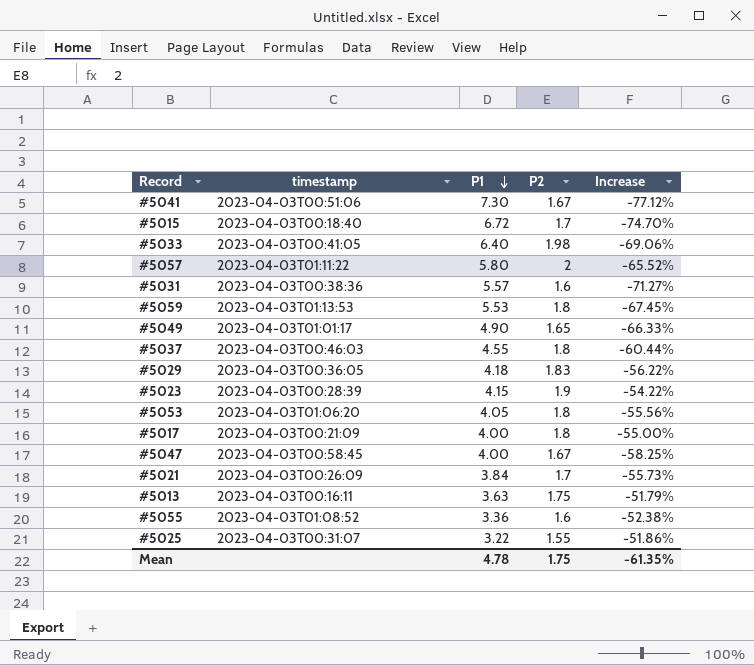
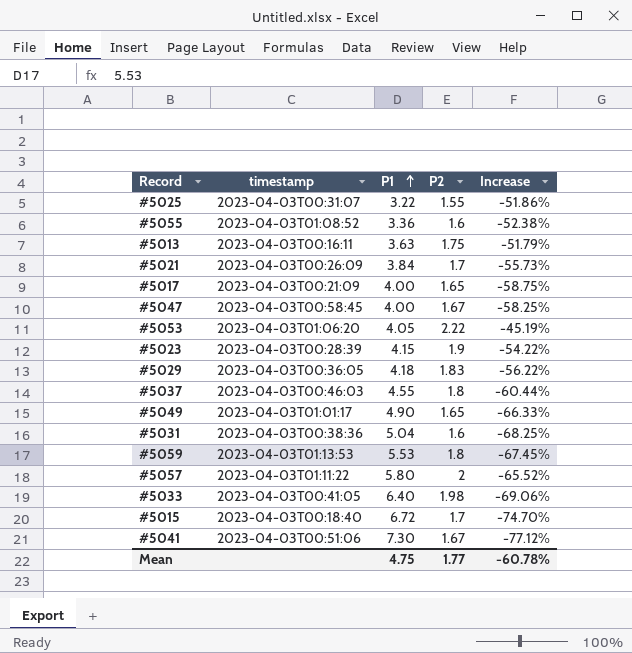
row order: P1 descending -> P1 ascending
#5017 | P2: 1.8 -> 1.65
#5017 | Increase: -55.00% -> -58.75%
#5053 | P2: 1.8 -> 2.22
#5053 | Increase: -55.56% -> -45.19%
#5031 | P1: 5.57 -> 5.04
#5031 | Increase: -71.27% -> -68.25%
Mean | P1: 4.78 -> 4.75
Mean | P2: 1.75 -> 1.77
Mean | Increase: -61.35% -> -60.78%

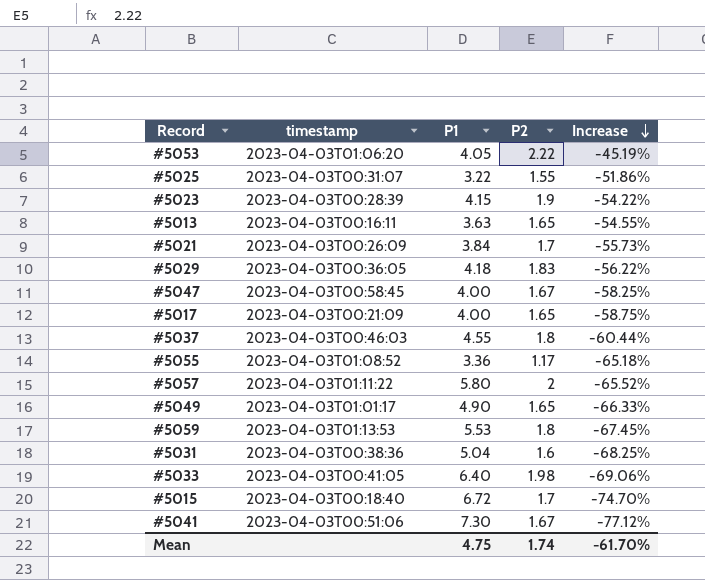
row order: P1 ascending -> Increase descending
#5013 | P2: 1.75 -> 1.65
#5013 | Increase: -51.79% -> -54.55%
#5055 | P2: 1.6 -> 1.17
#5055 | Increase: -52.38% -> -65.18%
Mean | P2: 1.77 -> 1.74
Mean | Increase: -60.78% -> -61.70%

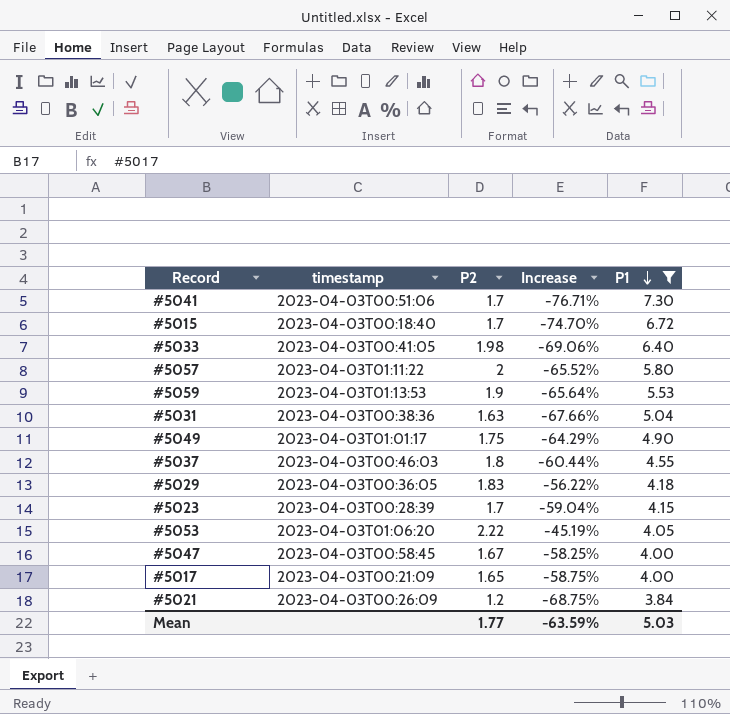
filter: none -> P1 >= 3.84
row order: Increase descending -> P1 descending
column P1 | position: 3 -> 5
#5041 | P2: 1.67 -> 1.7
#5041 | Increase: -77.12% -> -76.71%
#5059 | P2: 1.8 -> 1.9
#5059 | Increase: -67.45% -> -65.64%
#5031 | P2: 1.6 -> 1.63
#5031 | Increase: -68.25% -> -67.66%
#5049 | P2: 1.65 -> 1.75
#5049 | Increase: -66.33% -> -64.29%
#5023 | P2: 1.9 -> 1.7
#5023 | Increase: -54.22% -> -59.04%
#5021 | P2: 1.7 -> 1.2
#5021 | Increase: -55.73% -> -68.75%
Mean | P2: 1.74 -> 1.77
Mean | Increase: -61.70% -> -63.59%
Mean | P1: 4.75 -> 5.03

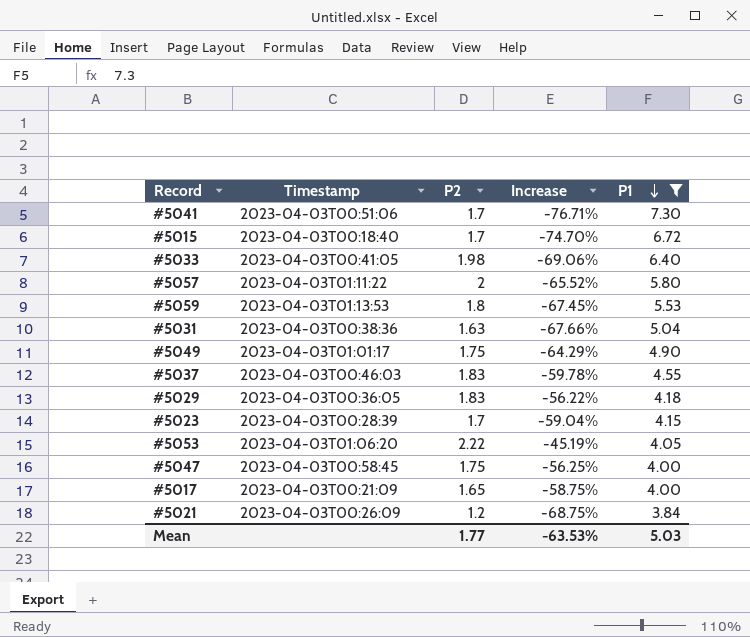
column name: timestamp -> Timestamp
#5059 | P2: 1.9 -> 1.8
#5059 | Increase: -65.64% -> -67.45%
#5037 | P2: 1.8 -> 1.83
#5037 | Increase: -60.44% -> -59.78%
#5047 | P2: 1.67 -> 1.75
#5047 | Increase: -58.25% -> -56.25%
Mean | Increase: -63.59% -> -63.53%

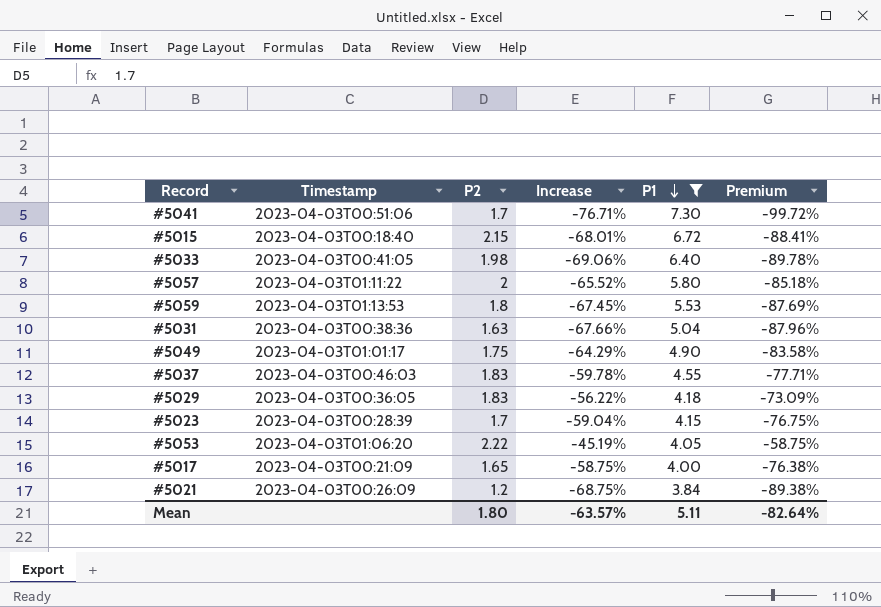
column Premium | formula: none -> [Increase] * 1.3
row #5047: 2023-04-03T00:58:45 | 1.75 | -56.25% | 4.00 -> none
#5015 | P2: 1.7 -> 2.15
#5015 | Increase: -74.70% -> -68.01%
Mean | P2: 1.77 -> 1.80
Mean | Increase: -63.53% -> -63.57%
Mean | P1: 5.03 -> 5.11

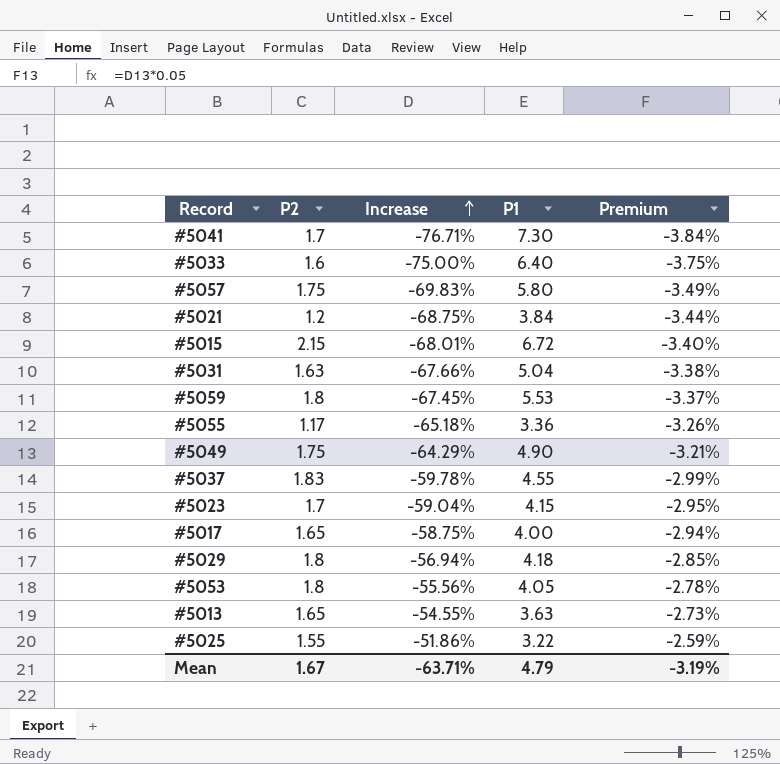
filter: P1 >= 3.84 -> none
row order: P1 descending -> Increase ascending
column Timestamp | position: 2 -> none
column Premium | formula: [Increase] * 1.3 -> [Increase] * 0.05
#5033 | P2: 1.98 -> 1.6
#5033 | Increase: -69.06% -> -75.00%
#5057 | P2: 2 -> 1.75
#5057 | Increase: -65.52% -> -69.83%
#5029 | P2: 1.83 -> 1.8
#5029 | Increase: -56.22% -> -56.94%
#5053 | P2: 2.22 -> 1.8
#5053 | Increase: -45.19% -> -55.56%
Mean | P2: 1.80 -> 1.67
Mean | Increase: -63.57% -> -63.71%
Mean | P1: 5.11 -> 4.79
Mean | Premium: -82.64% -> -3.19%

